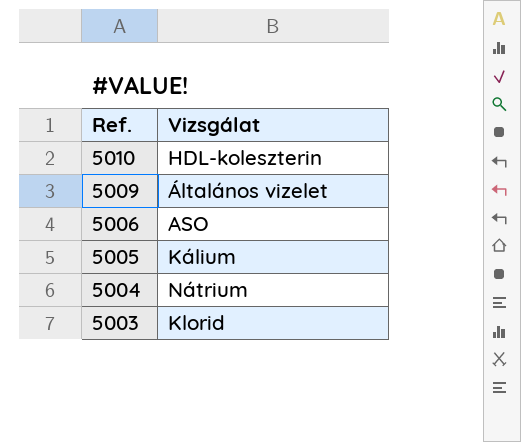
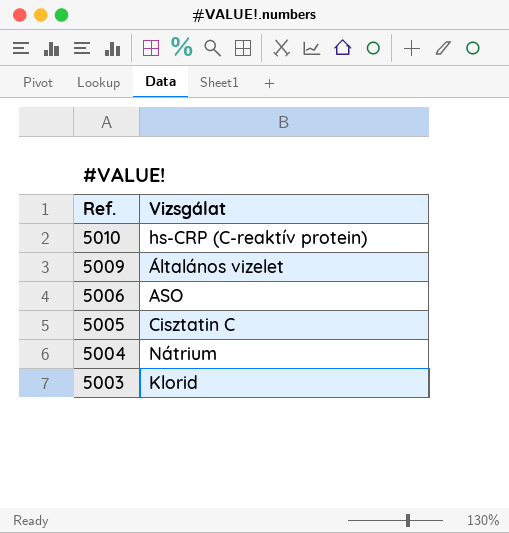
5010 | Vizsgálat: HDL-koleszterin -> hs-CRP (C-reaktív protein)
5005 | Vizsgálat: Kálium -> Cisztatin C

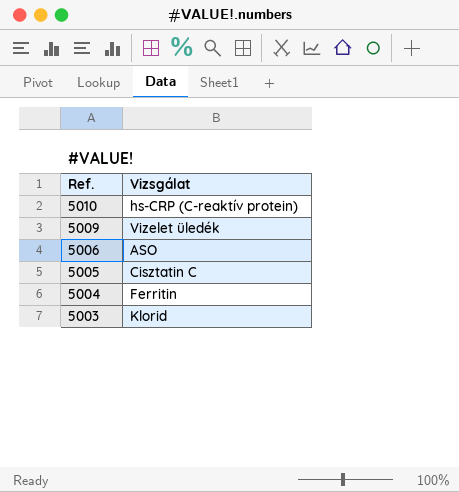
5009 | Vizsgálat: Általános vizelet -> Vizelet üledék
5004 | Vizsgálat: Nátrium -> Ferritin

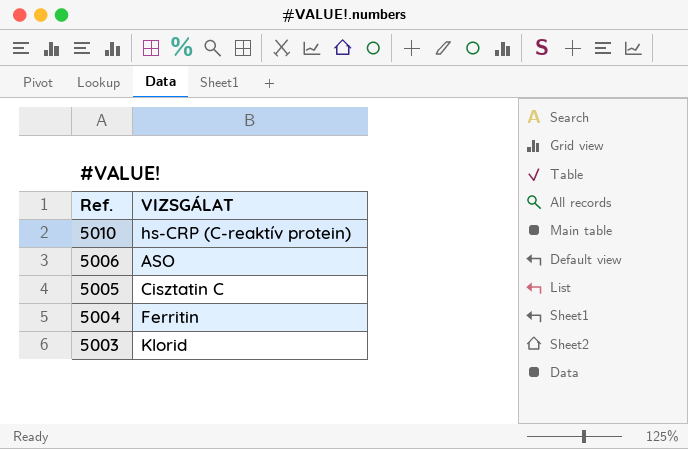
column name: Vizsgálat -> VIZSGÁLAT
row 5009: Vizelet üledék -> none

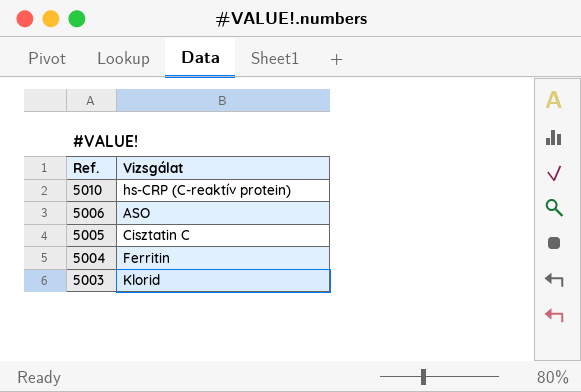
column name: VIZSGÁLAT -> Vizsgálat

